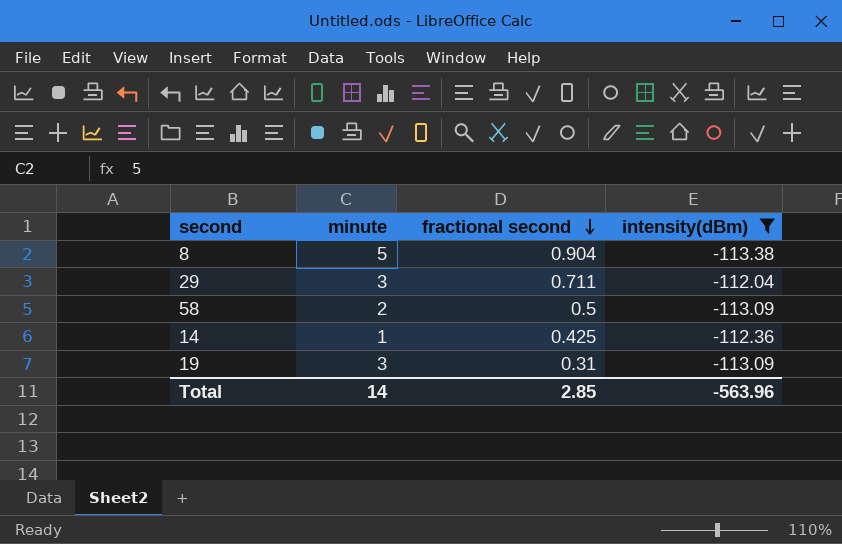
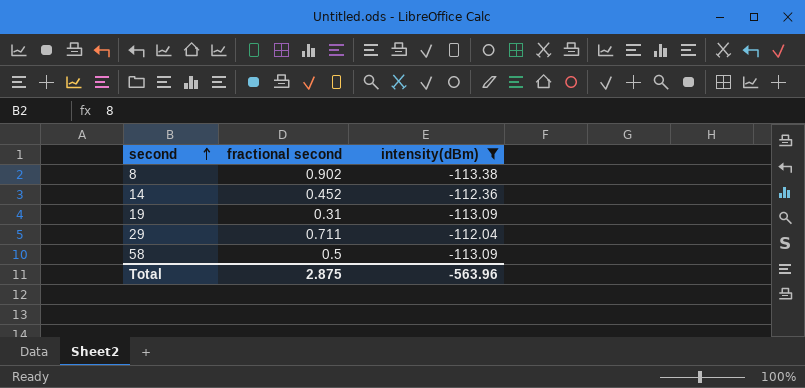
row order: fractional second descending -> second ascending
column minute | position: 2 -> none
8 | fractional second: 0.904 -> 0.902
14 | fractional second: 0.425 -> 0.452
Total | fractional second: 2.85 -> 2.875

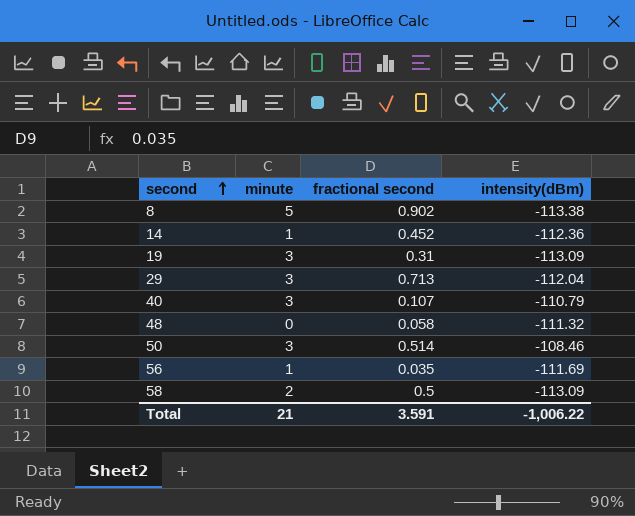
filter: intensity(dBm) <= -112.04 -> none
column minute | position: none -> 2
29 | fractional second: 0.711 -> 0.713
Total | fractional second: 2.875 -> 3.591
Total | intensity(dBm): -563.96 -> -1,006.22

